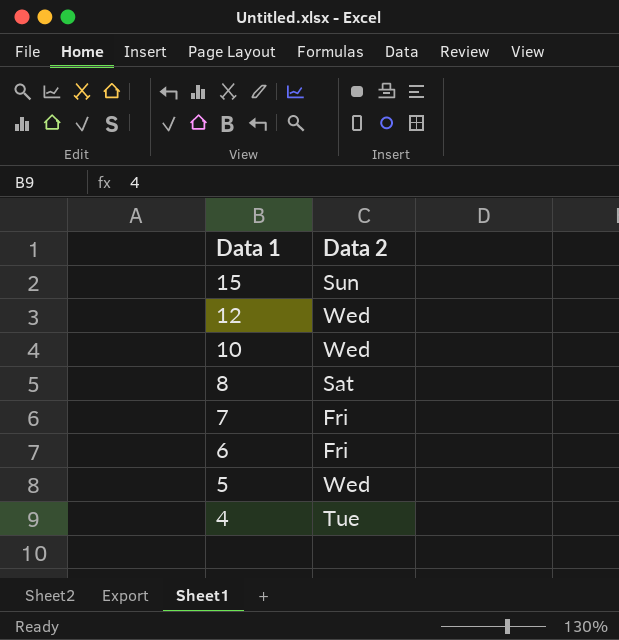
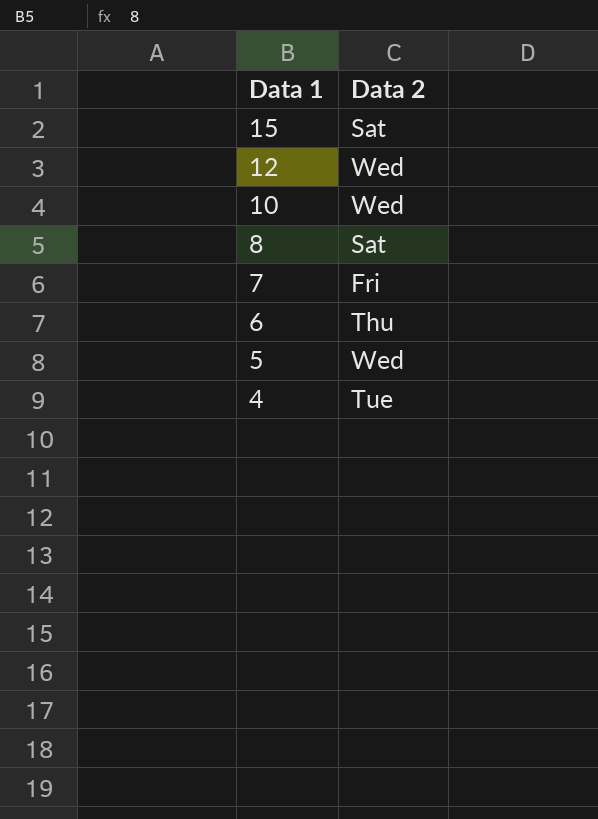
15 | Data 2: Sun -> Sat
6 | Data 2: Fri -> Thu

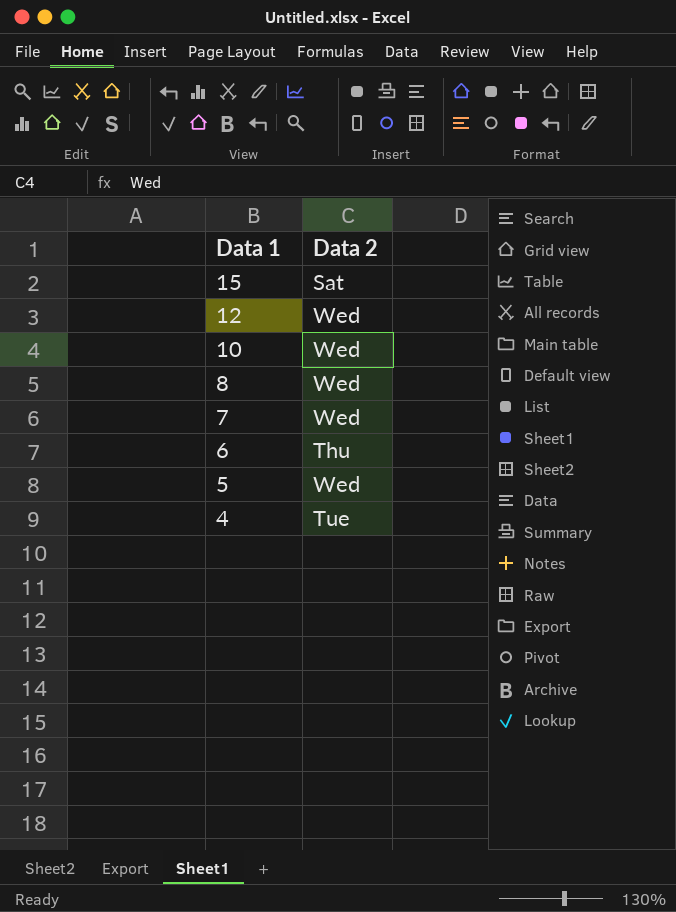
8 | Data 2: Sat -> Wed
7 | Data 2: Fri -> Wed

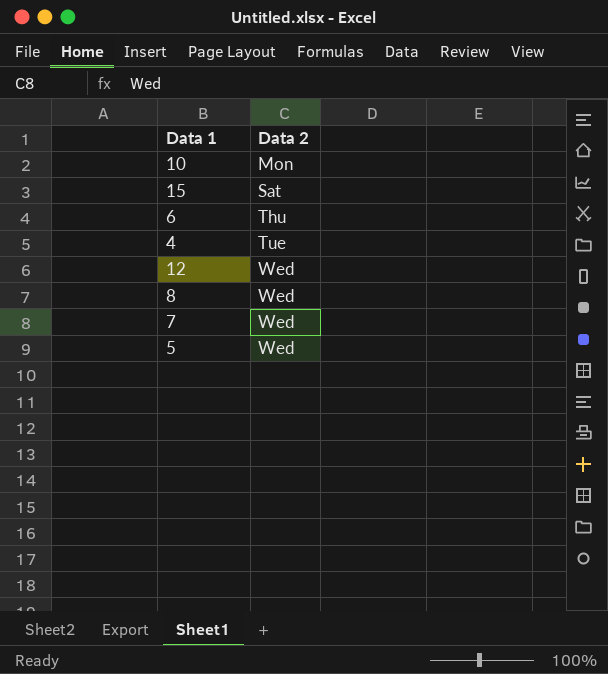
row order: Data 1 descending -> Data 2 ascending
10 | Data 2: Wed -> Mon

